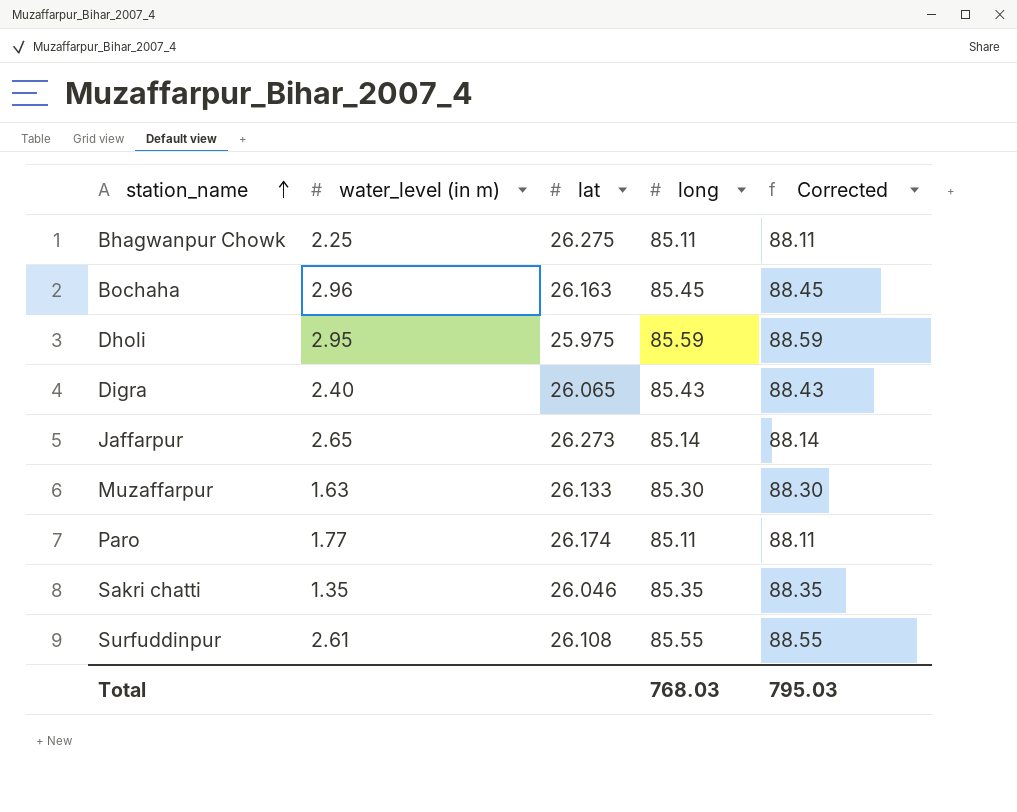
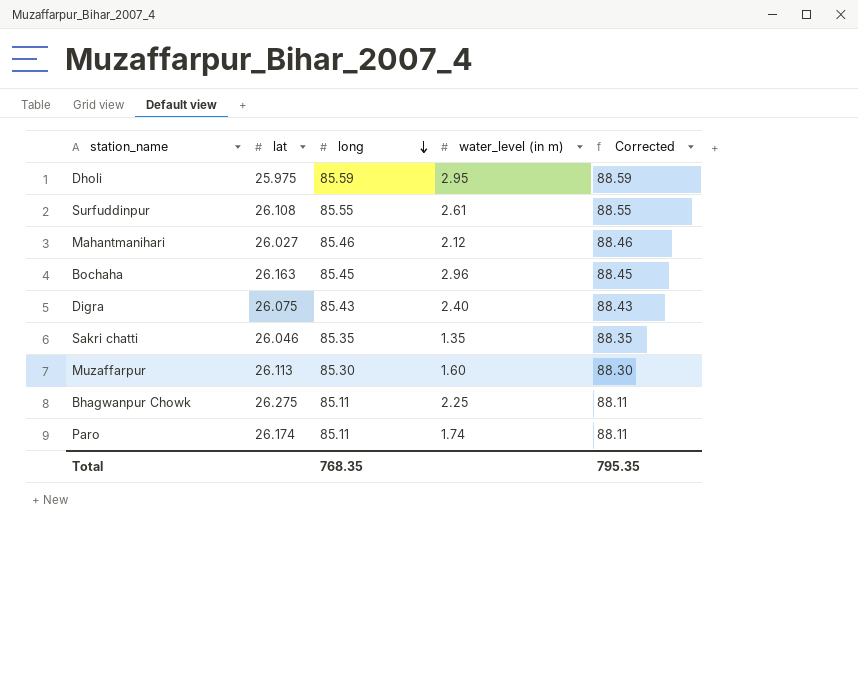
row order: station_name ascending -> long descending
column water_level (in m) | position: 2 -> 4
row Jaffarpur: 2.65 | 26.273 | 85.14 | 88.14 -> none
row Mahantmanihari: none -> 26.027 | 85.46 | 2.12 | 88.46
Digra | lat: 26.065 -> 26.075
Muzaffarpur | lat: 26.133 -> 26.113
Muzaffarpur | water_level (in m): 1.63 -> 1.60
Paro | water_level (in m): 1.77 -> 1.74
Total | long: 768.03 -> 768.35
Total | Corrected: 795.03 -> 795.35

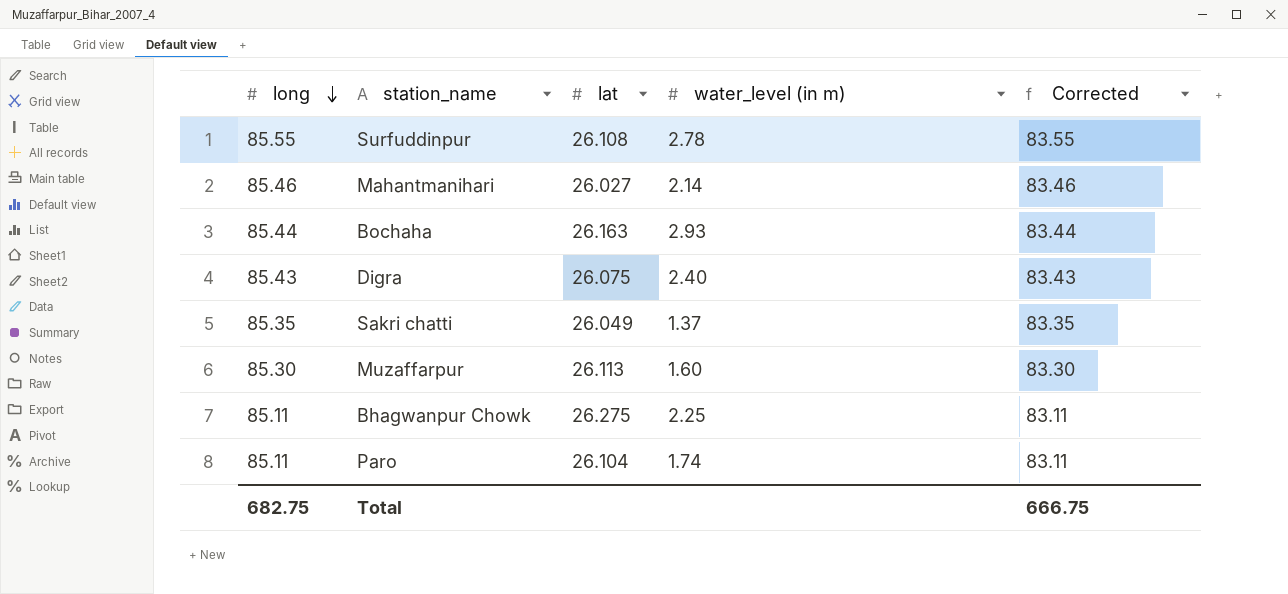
column long | position: 3 -> 1
column Corrected | formula: [long] + 3 -> [long] - 2
row Dholi: 25.975 | 85.59 | 2.95 | 88.59 -> none
Surfuddinpur | water_level (in m): 2.61 -> 2.78
Mahantmanihari | water_level (in m): 2.12 -> 2.14
Bochaha | long: 85.45 -> 85.44
Bochaha | water_level (in m): 2.96 -> 2.93
Sakri chatti | lat: 26.046 -> 26.049
Sakri chatti | water_level (in m): 1.35 -> 1.37
Paro | lat: 26.174 -> 26.104
Total | long: 768.35 -> 682.75
Total | Corrected: 795.35 -> 666.75

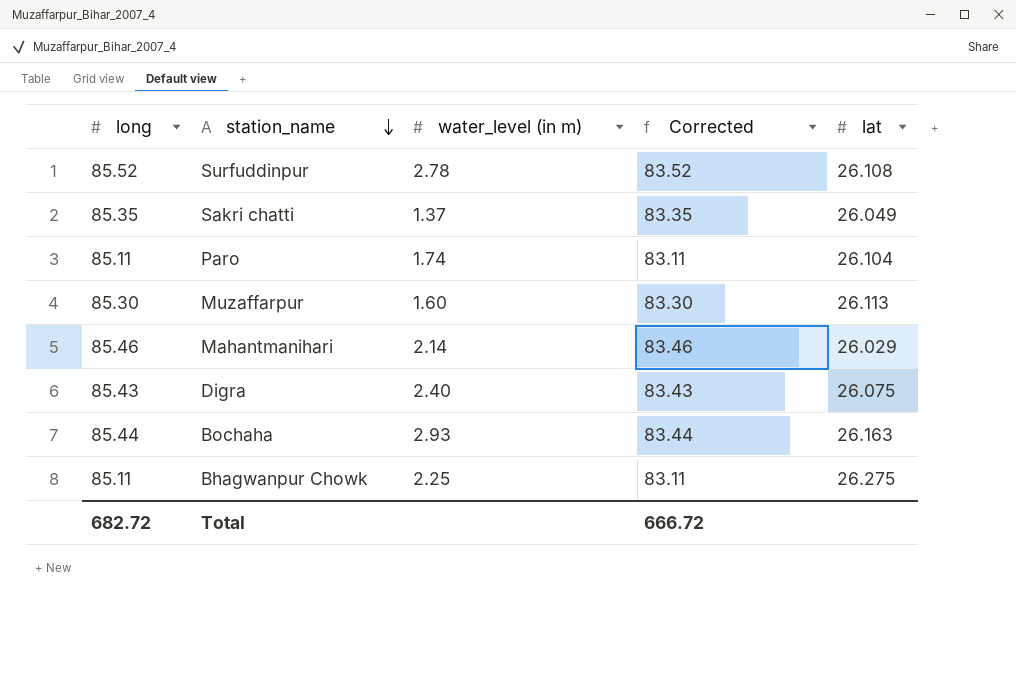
row order: long descending -> station_name descending
column lat | position: 3 -> 5
Surfuddinpur | long: 85.55 -> 85.52
Surfuddinpur | Corrected: 83.55 -> 83.52
Mahantmanihari | lat: 26.027 -> 26.029
Total | long: 682.75 -> 682.72
Total | Corrected: 666.75 -> 666.72

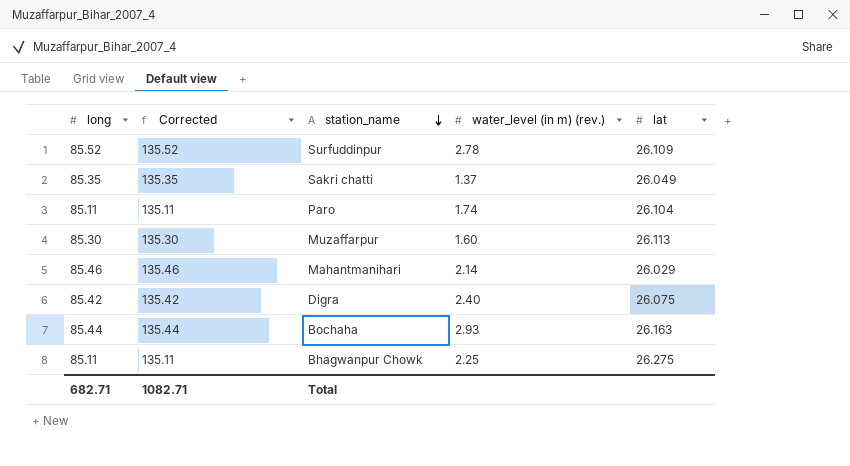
column Corrected | formula: [long] - 2 -> [long] + 50
column Corrected | position: 4 -> 2
column name: water_level (in m) -> water_level (in m) (rev.)
Surfuddinpur | lat: 26.108 -> 26.109
Digra | long: 85.43 -> 85.42
Total | long: 682.72 -> 682.71
Total | Corrected: 666.72 -> 1082.71

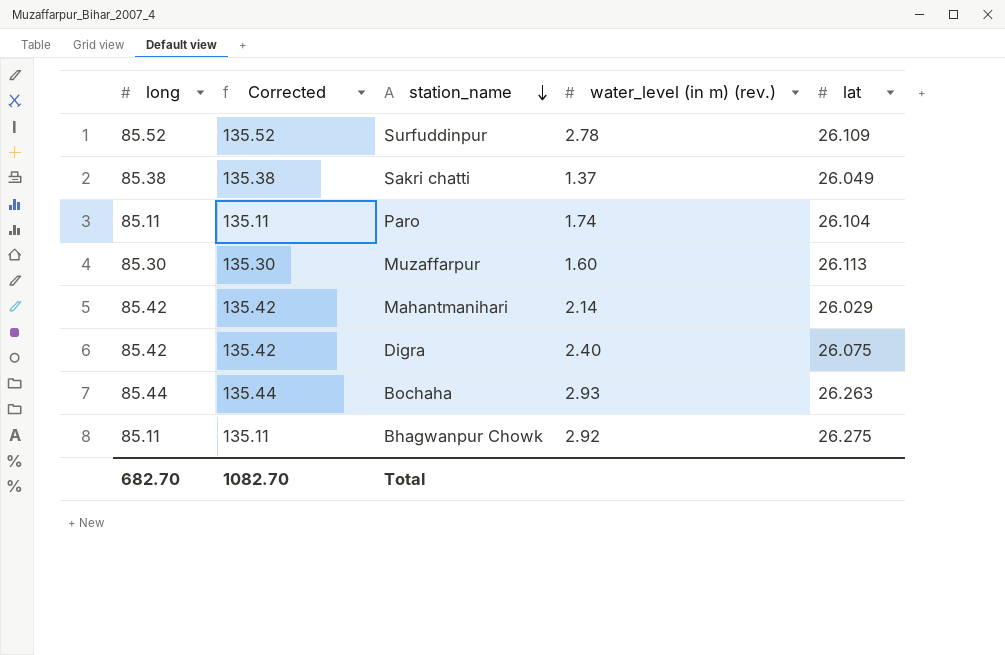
Sakri chatti | long: 85.35 -> 85.38
Sakri chatti | Corrected: 135.35 -> 135.38
Mahantmanihari | long: 85.46 -> 85.42
Mahantmanihari | Corrected: 135.46 -> 135.42
Bochaha | lat: 26.163 -> 26.263
Bhagwanpur Chowk | water_level (in m) (rev.): 2.25 -> 2.92
Total | long: 682.71 -> 682.70
Total | Corrected: 1082.71 -> 1082.70

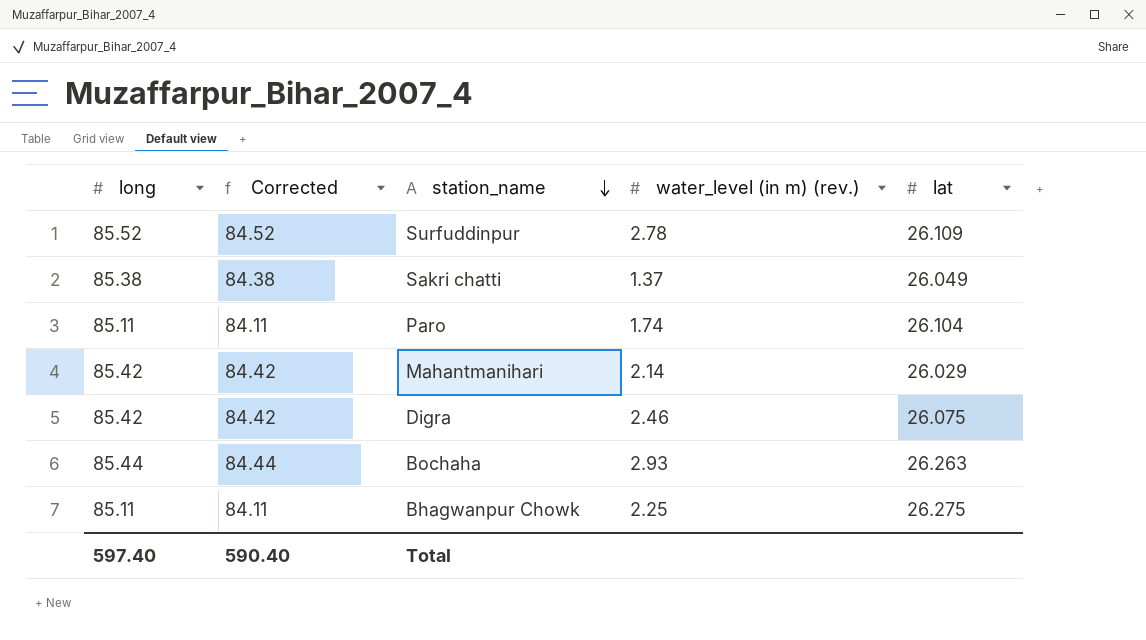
column Corrected | formula: [long] + 50 -> [long] - 1
row Muzaffarpur: 85.30 | 135.30 | 1.60 | 26.113 -> none
Digra | water_level (in m) (rev.): 2.40 -> 2.46
Bhagwanpur Chowk | water_level (in m) (rev.): 2.92 -> 2.25
Total | long: 682.70 -> 597.40
Total | Corrected: 1082.70 -> 590.40

